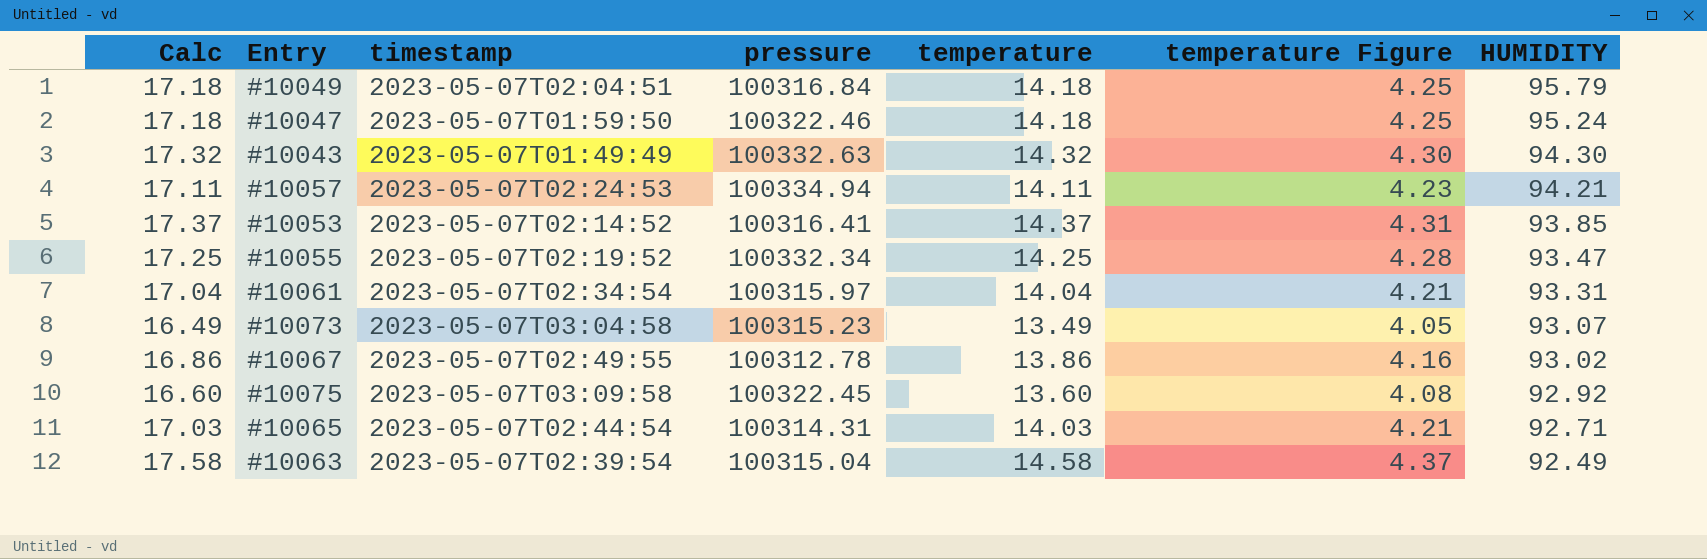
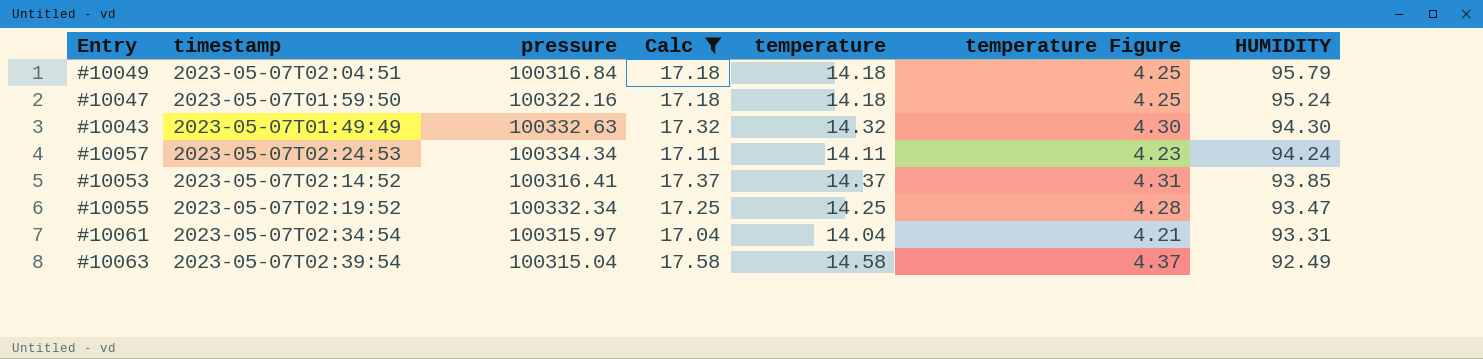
filter: none -> Calc >= 17.04
column Calc | position: 1 -> 4
#10047 | pressure: 100322.46 -> 100322.16
#10057 | pressure: 100334.94 -> 100334.34
#10057 | HUMIDITY: 94.21 -> 94.24

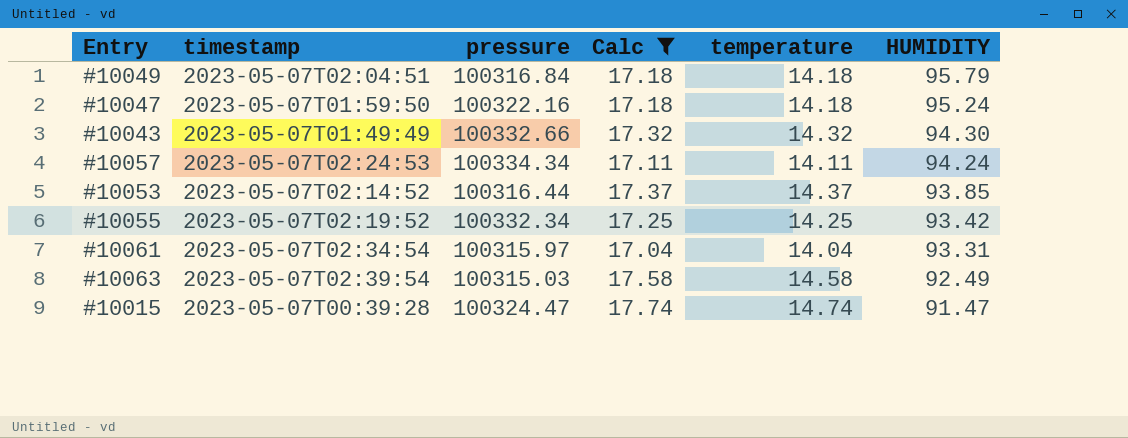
column temperature Figure | formula: [temperature] * 0.3 -> none
#10043 | pressure: 100332.63 -> 100332.66
#10053 | pressure: 100316.41 -> 100316.44
#10055 | HUMIDITY: 93.47 -> 93.42
#10063 | pressure: 100315.04 -> 100315.03
row #10015: none -> 2023-05-07T00:39:28 | 100324.47 | 17.74 | 14.74 | 91.47

